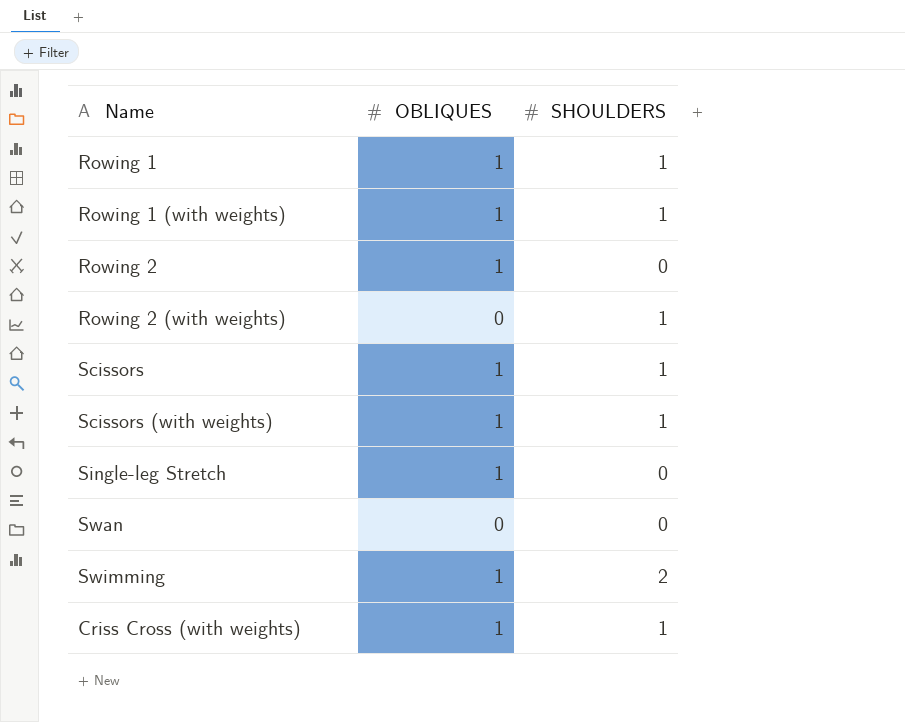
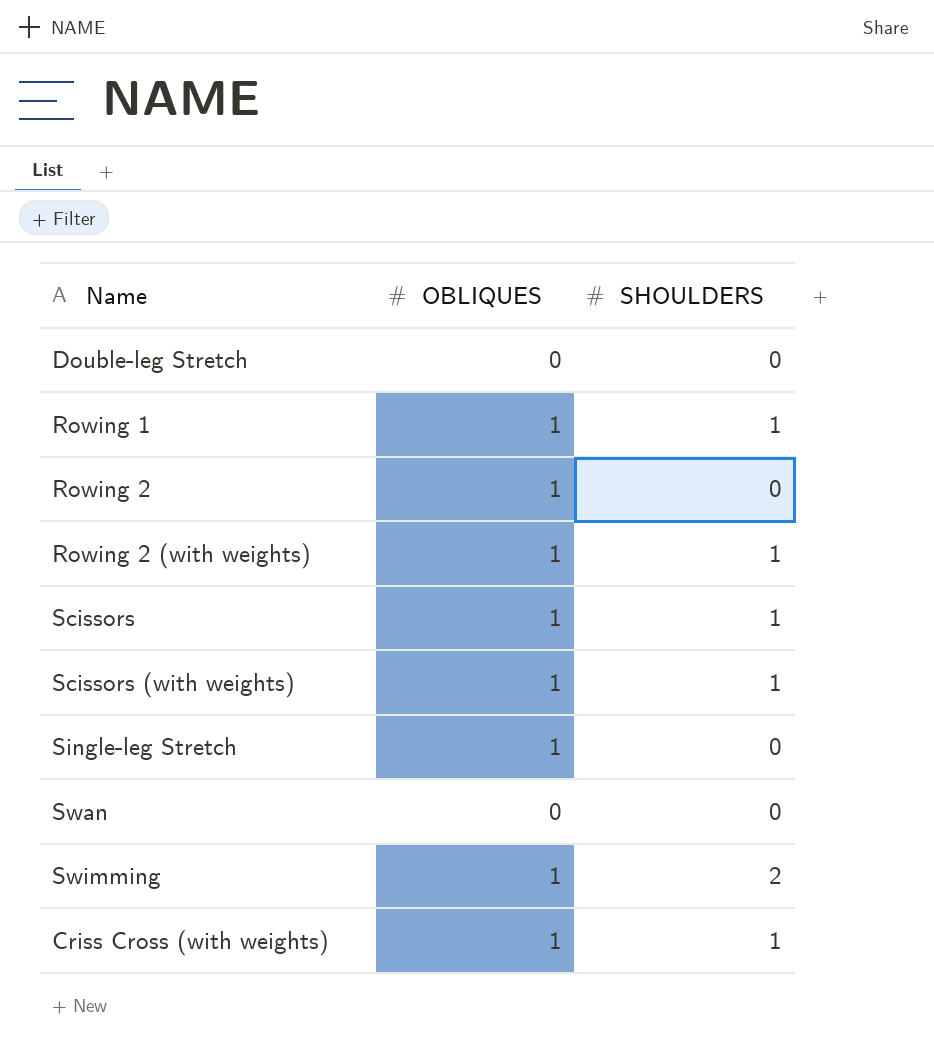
row Rowing 1 (with weights): 1 | 1 -> none
row Double-leg Stretch: none -> 0 | 0
Rowing 2 (with weights) | OBLIQUES: 0 -> 1

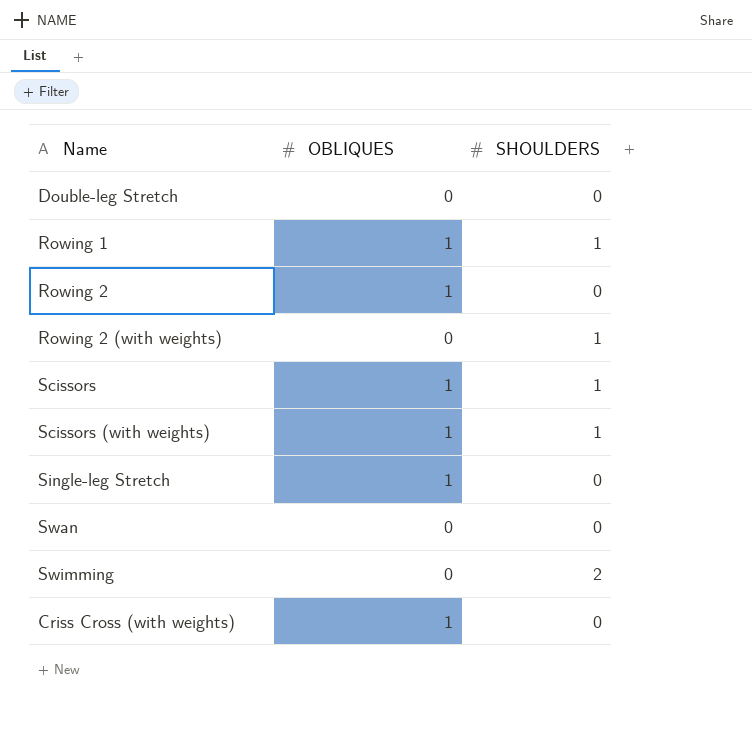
Rowing 2 (with weights) | OBLIQUES: 1 -> 0
Swimming | OBLIQUES: 1 -> 0
Criss Cross (with weights) | SHOULDERS: 1 -> 0

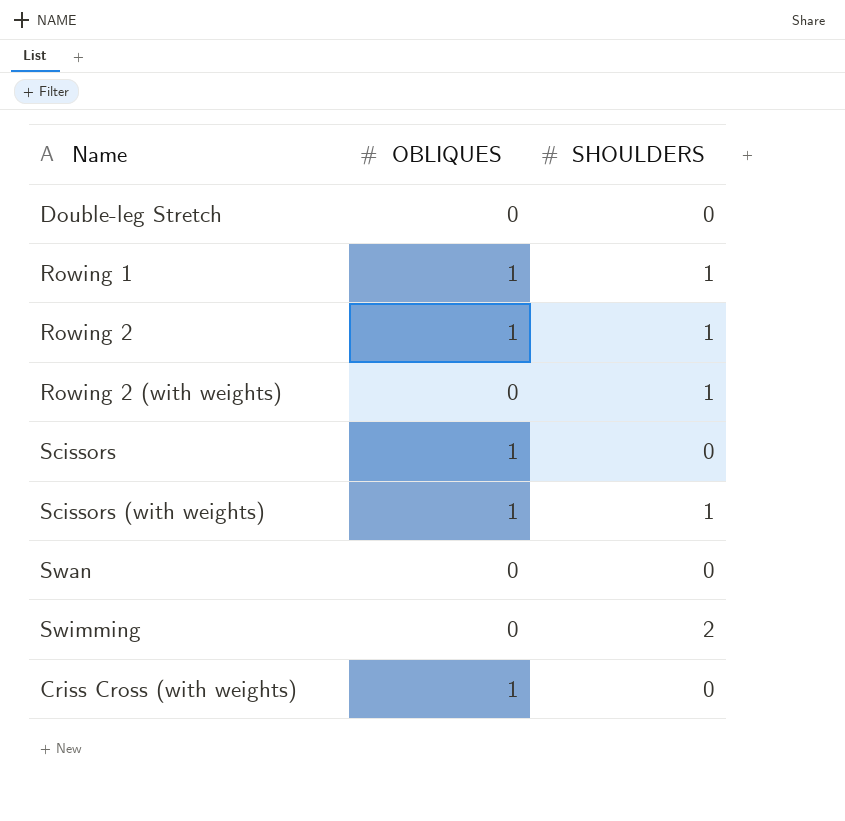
row Single-leg Stretch: 1 | 0 -> none
Rowing 2 | SHOULDERS: 0 -> 1
Scissors | SHOULDERS: 1 -> 0

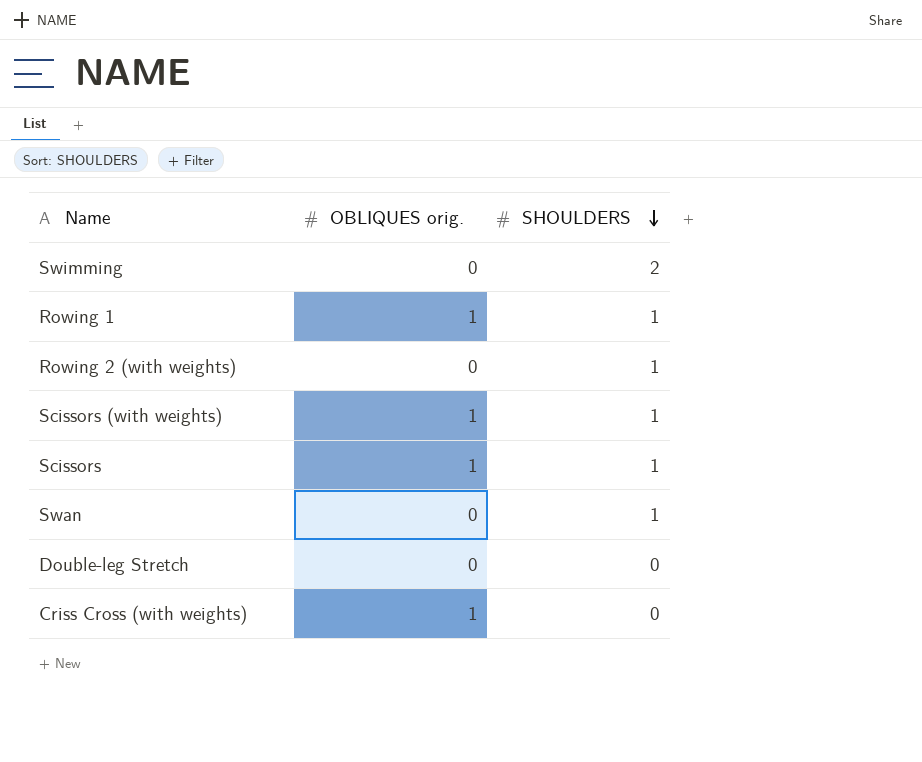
row order: none -> SHOULDERS descending
column name: OBLIQUES -> OBLIQUES orig.
row Rowing 2: 1 | 1 -> none
Scissors | SHOULDERS: 0 -> 1
Swan | SHOULDERS: 0 -> 1

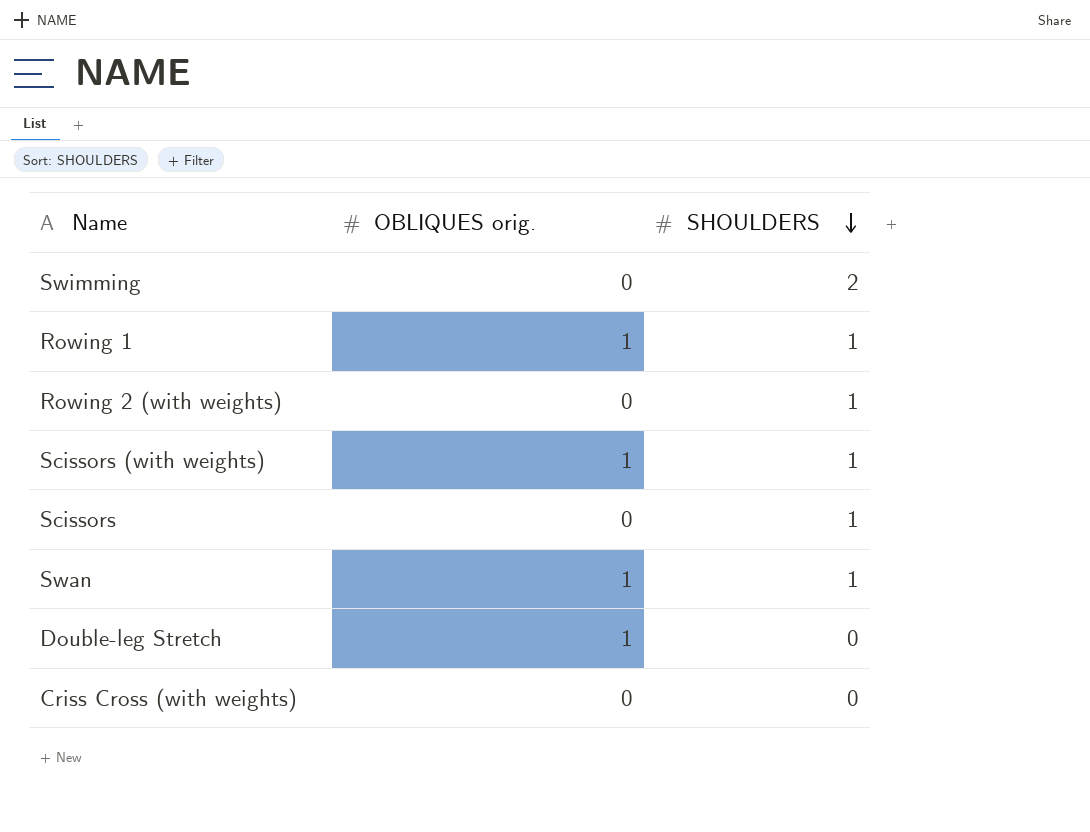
Scissors | OBLIQUES orig.: 1 -> 0
Swan | OBLIQUES orig.: 0 -> 1
Double-leg Stretch | OBLIQUES orig.: 0 -> 1
Criss Cross (with weights) | OBLIQUES orig.: 1 -> 0

